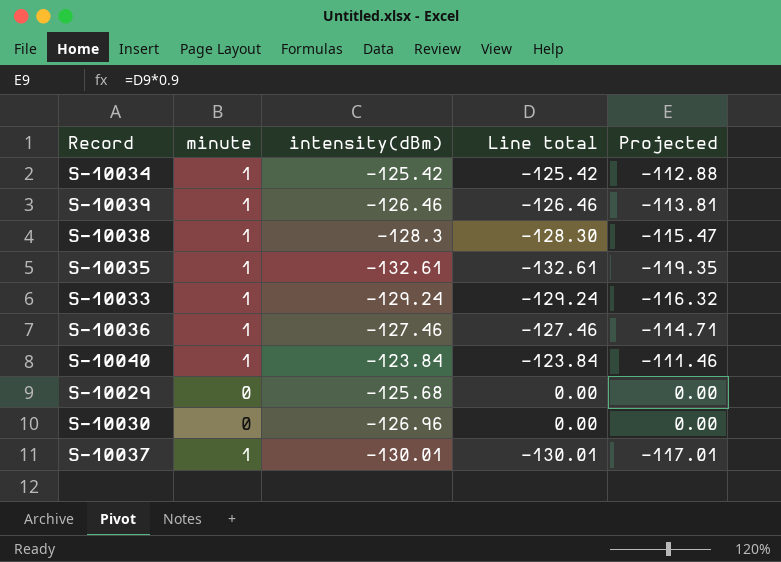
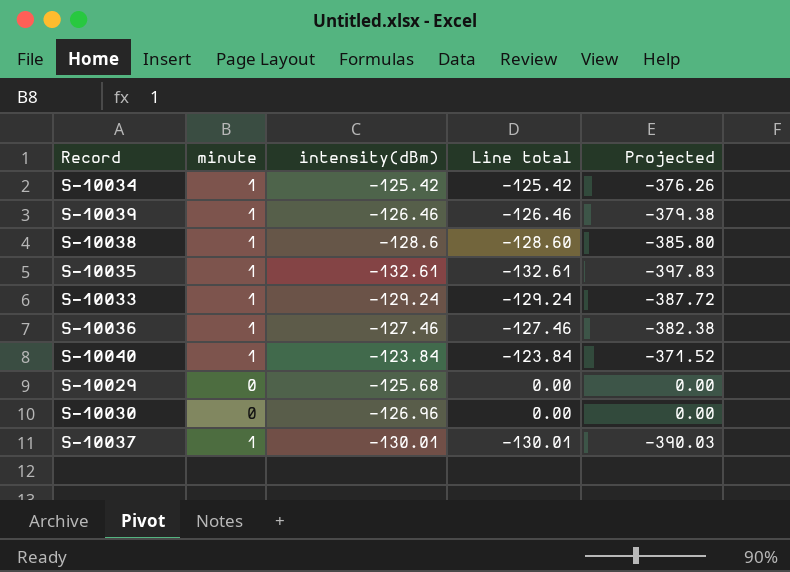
column Projected | formula: [Line total] * 0.9 -> [Line total] * 3
S-10038 | intensity(dBm): -128.3 -> -128.6
S-10038 | Line total: -128.30 -> -128.60

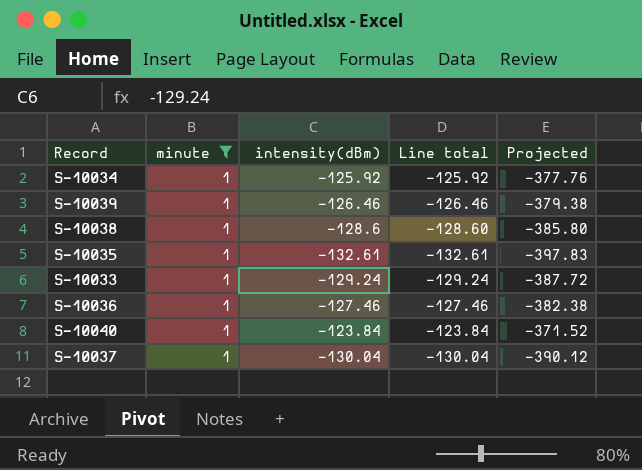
filter: none -> minute = 1
S-10034 | intensity(dBm): -125.42 -> -125.92
S-10034 | Line total: -125.42 -> -125.92
S-10034 | Projected: -376.26 -> -377.76
S-10037 | intensity(dBm): -130.01 -> -130.04
S-10037 | Line total: -130.01 -> -130.04
S-10037 | Projected: -390.03 -> -390.12

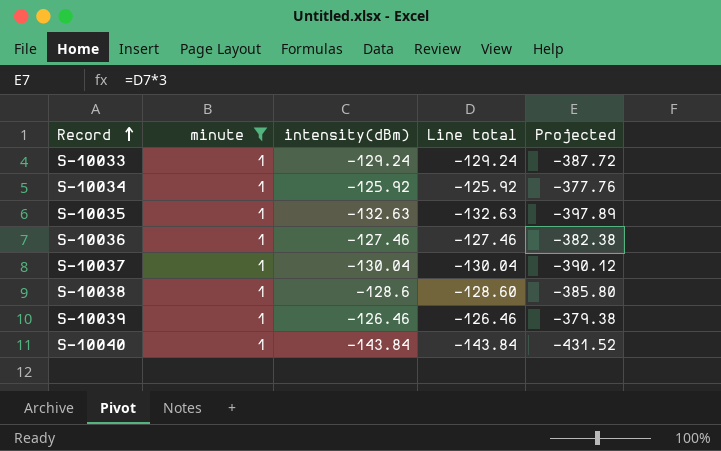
row order: none -> Record ascending
S-10035 | intensity(dBm): -132.61 -> -132.63
S-10035 | Line total: -132.61 -> -132.63
S-10035 | Projected: -397.83 -> -397.89
S-10040 | intensity(dBm): -123.84 -> -143.84
S-10040 | Line total: -123.84 -> -143.84
S-10040 | Projected: -371.52 -> -431.52

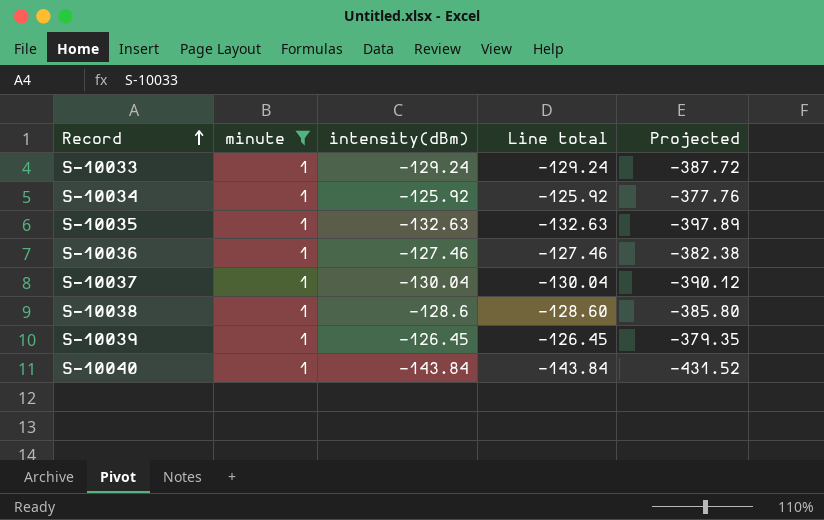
S-10039 | intensity(dBm): -126.46 -> -126.45
S-10039 | Line total: -126.46 -> -126.45
S-10039 | Projected: -379.38 -> -379.35

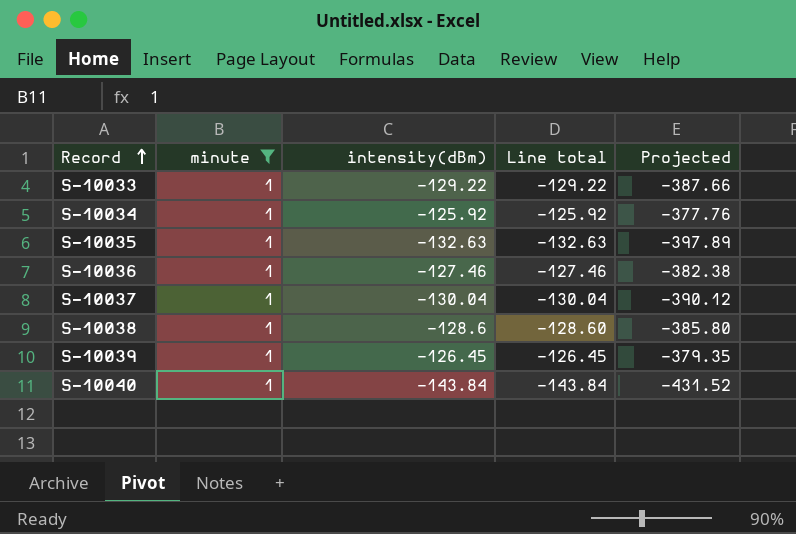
S-10033 | intensity(dBm): -129.24 -> -129.22
S-10033 | Line total: -129.24 -> -129.22
S-10033 | Projected: -387.72 -> -387.66

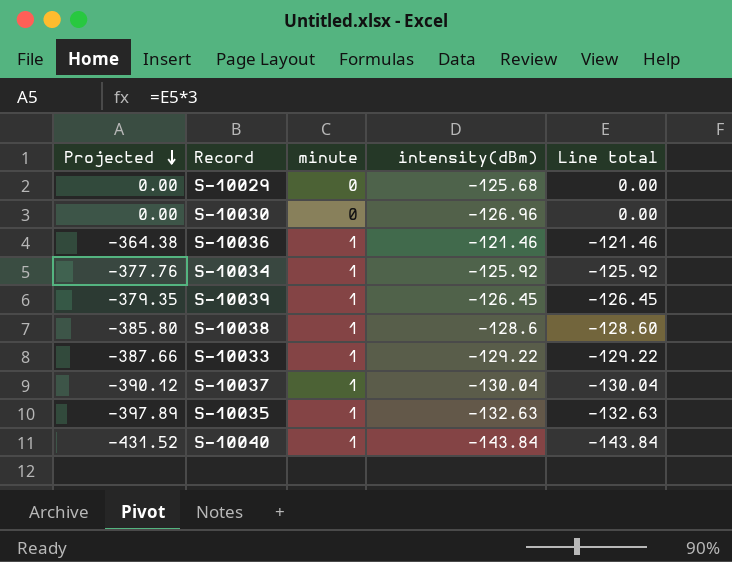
filter: minute = 1 -> none
row order: Record ascending -> Projected descending
column Projected | position: 5 -> 1
S-10036 | Projected: -382.38 -> -364.38
S-10036 | intensity(dBm): -127.46 -> -121.46
S-10036 | Line total: -127.46 -> -121.46

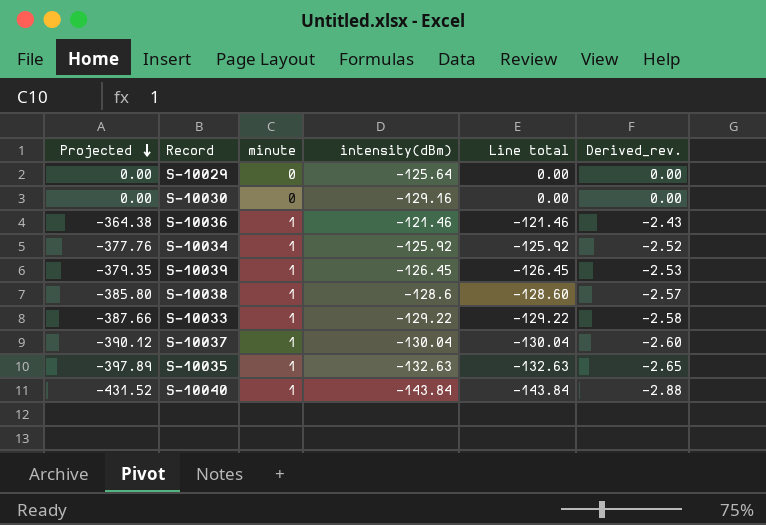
column Derived_rev. | formula: none -> [Line total] * 0.02
S-10029 | intensity(dBm): -125.68 -> -125.64
S-10030 | intensity(dBm): -126.96 -> -129.16

